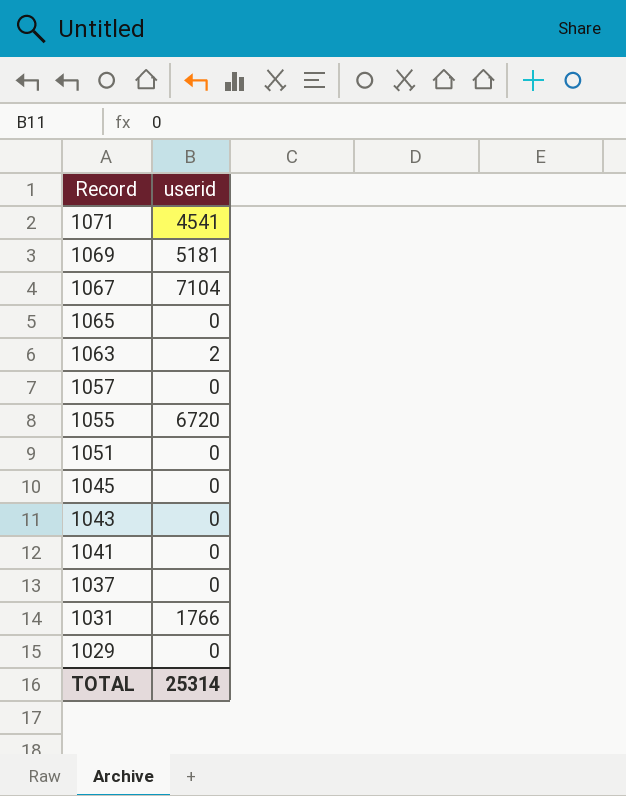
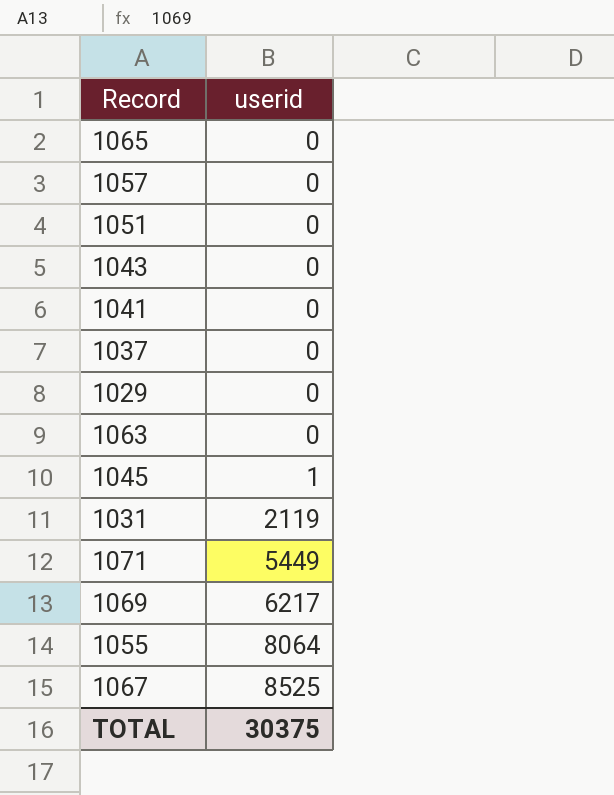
row order: Record descending -> userid ascending
1063 | userid: 2 -> 0
1045 | userid: 0 -> 1
1031 | userid: 1766 -> 2119
1071 | userid: 4541 -> 5449
1069 | userid: 5181 -> 6217
1055 | userid: 6720 -> 8064
1067 | userid: 7104 -> 8525
TOTAL | userid: 25314 -> 30375

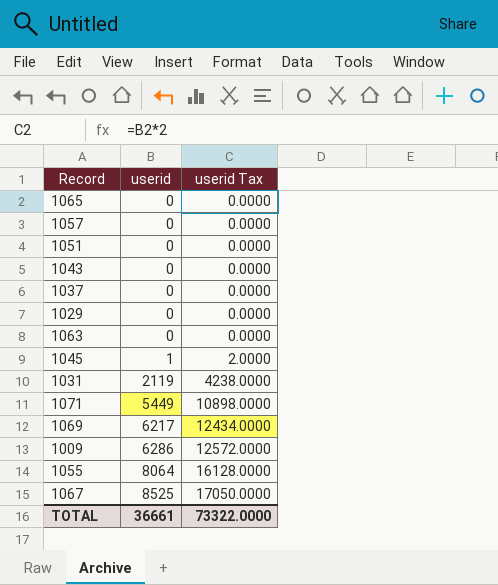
column userid Tax | formula: none -> [userid] * 2
row 1041: 0 -> none
row 1009: none -> 6286 | 12572.0000
TOTAL | userid: 30375 -> 36661

